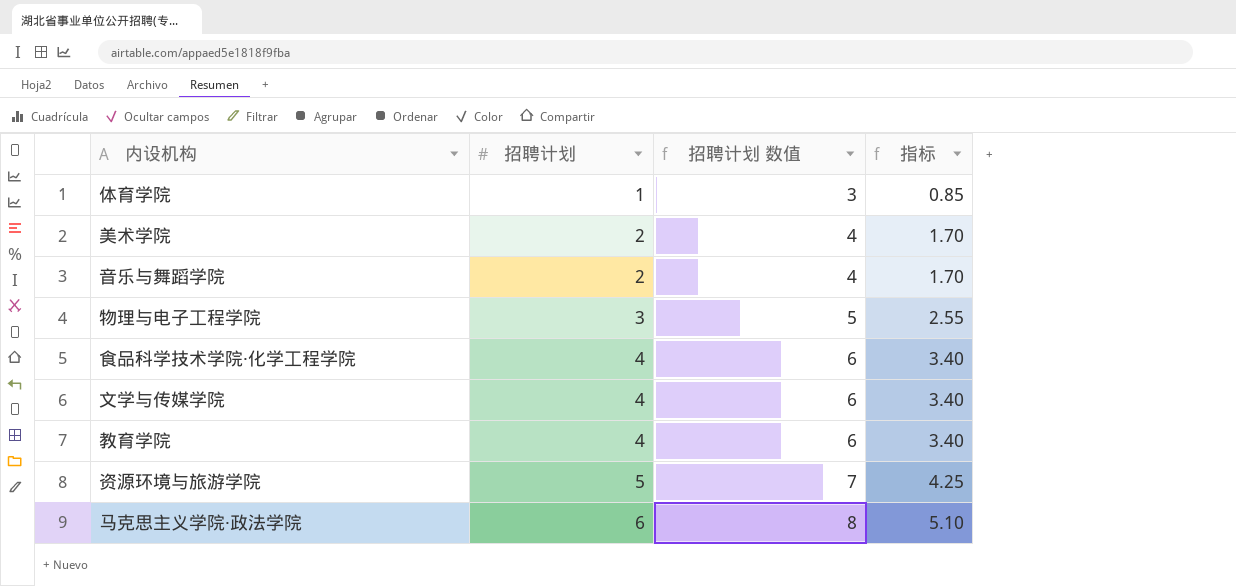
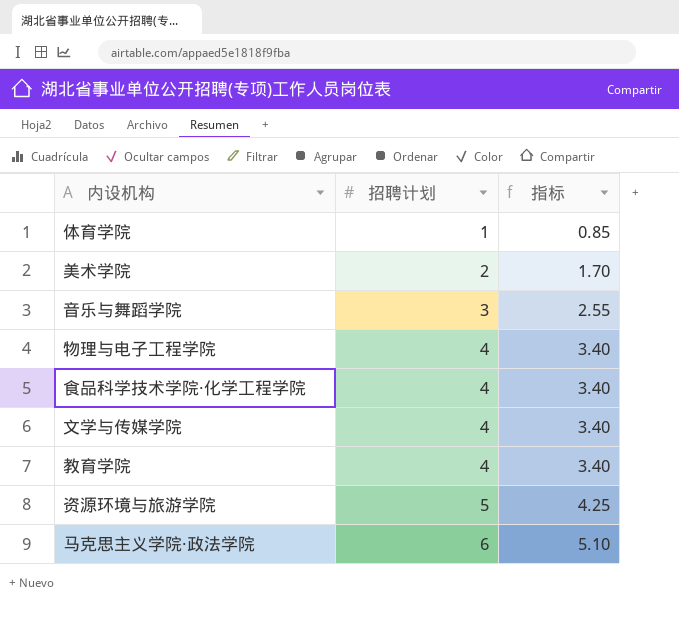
column 招聘计划 数值 | formula: [招聘计划] + 2 -> none
音乐与舞蹈学院 | 招聘计划: 2 -> 3
音乐与舞蹈学院 | 指标: 1.70 -> 2.55
物理与电子工程学院 | 招聘计划: 3 -> 4
物理与电子工程学院 | 指标: 2.55 -> 3.40

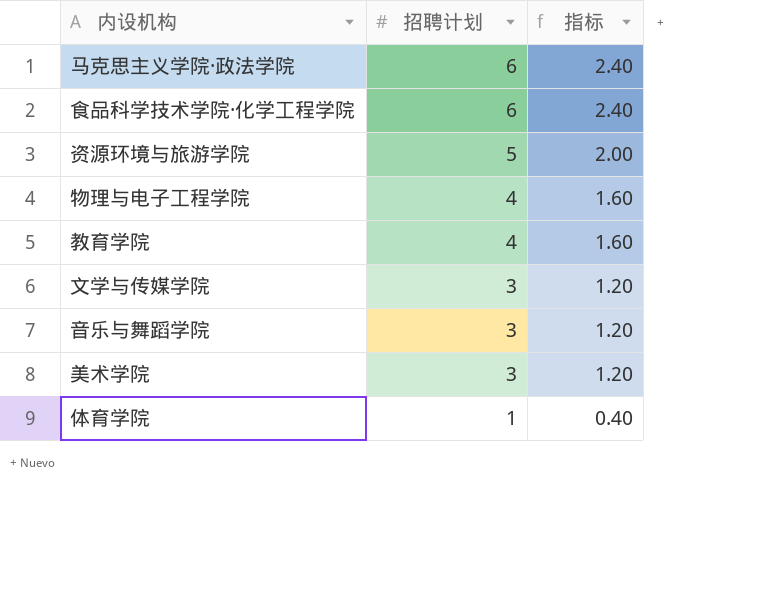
row order: 招聘计划 ascending -> 招聘计划 descending
column 指标 | formula: [招聘计划] * 0.85 -> [招聘计划] * 0.4
食品科学技术学院·化学工程学院 | 招聘计划: 4 -> 6
文学与传媒学院 | 招聘计划: 4 -> 3
美术学院 | 招聘计划: 2 -> 3

